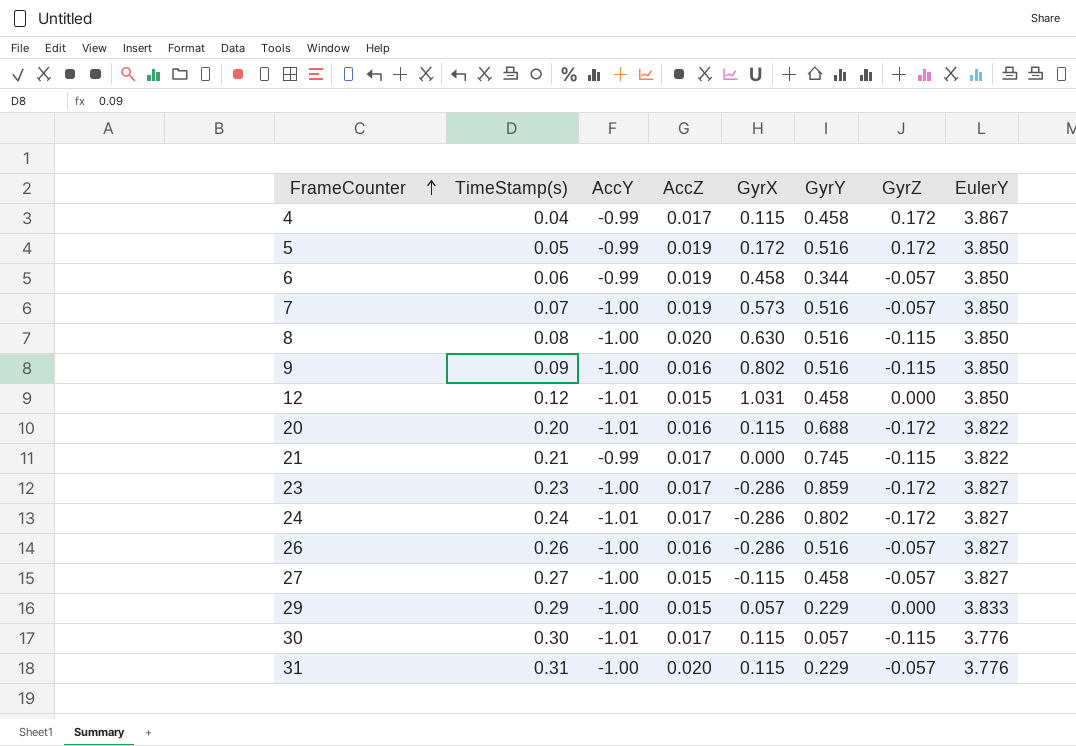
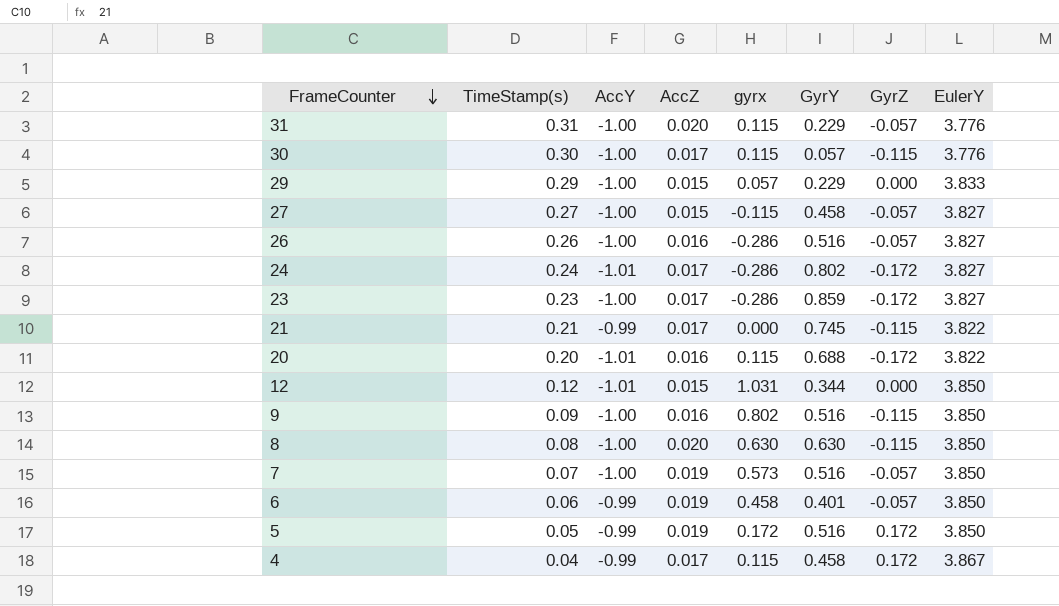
row order: FrameCounter ascending -> FrameCounter descending
column name: GyrX -> gyrx
30 | AccY: -1.01 -> -1.00
12 | GyrY: 0.458 -> 0.344
8 | GyrY: 0.516 -> 0.630
6 | GyrY: 0.344 -> 0.401

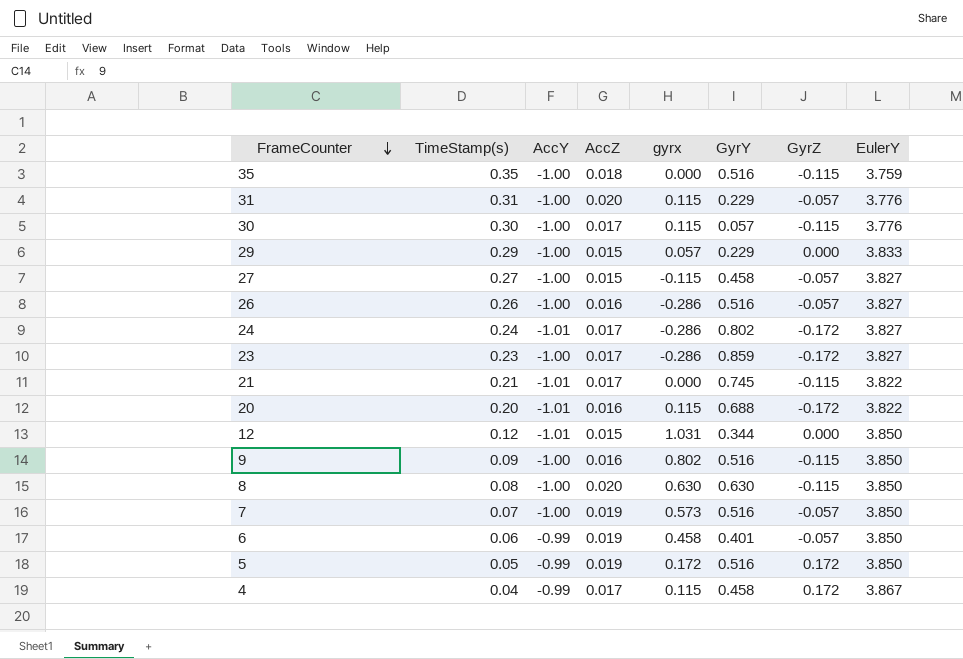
row 35: none -> 0.35 | -1.00 | 0.018 | 0.000 | 0.516 | -0.115 | 3.759
21 | AccY: -0.99 -> -1.01

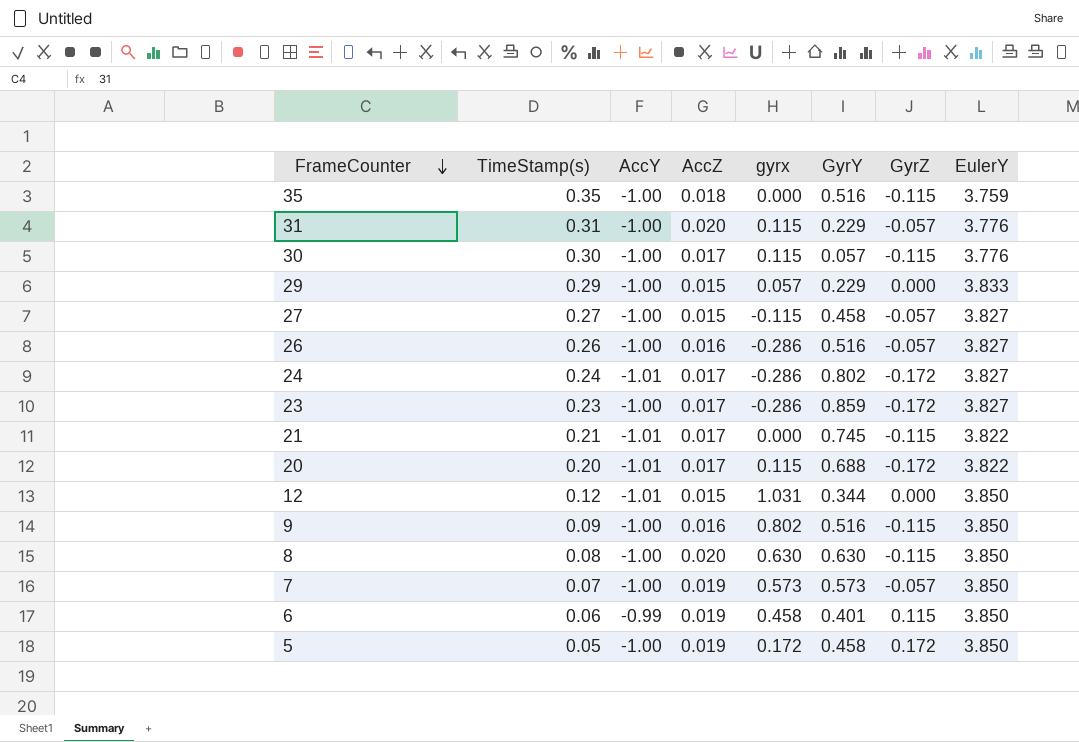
row 4: 0.04 | -0.99 | 0.017 | 0.115 | 0.458 | 0.172 | 3.867 -> none
20 | AccZ: 0.016 -> 0.017
7 | GyrY: 0.516 -> 0.573
6 | GyrZ: -0.057 -> 0.115
5 | AccY: -0.99 -> -1.00
5 | GyrY: 0.516 -> 0.458

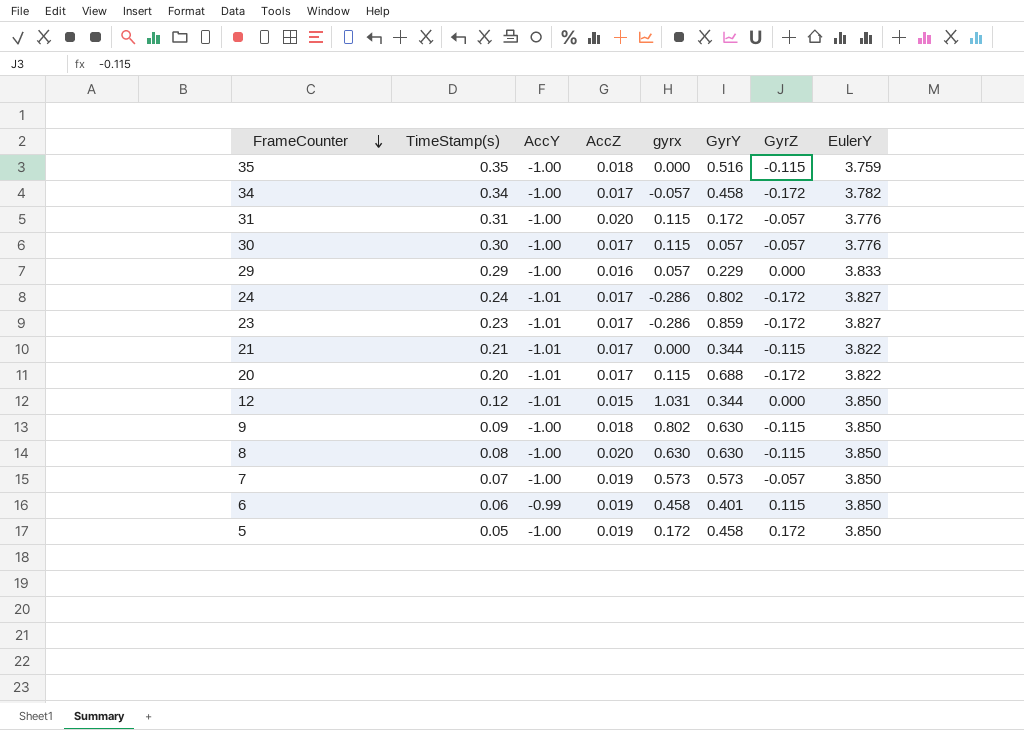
row 27: 0.27 | -1.00 | 0.015 | -0.115 | 0.458 | -0.057 | 3.827 -> none
row 26: 0.26 | -1.00 | 0.016 | -0.286 | 0.516 | -0.057 | 3.827 -> none
row 34: none -> 0.34 | -1.00 | 0.017 | -0.057 | 0.458 | -0.172 | 3.782
31 | GyrY: 0.229 -> 0.172
30 | GyrZ: -0.115 -> -0.057
29 | AccZ: 0.015 -> 0.016
23 | AccY: -1.00 -> -1.01
21 | GyrY: 0.745 -> 0.344
9 | AccZ: 0.016 -> 0.018
9 | GyrY: 0.516 -> 0.630

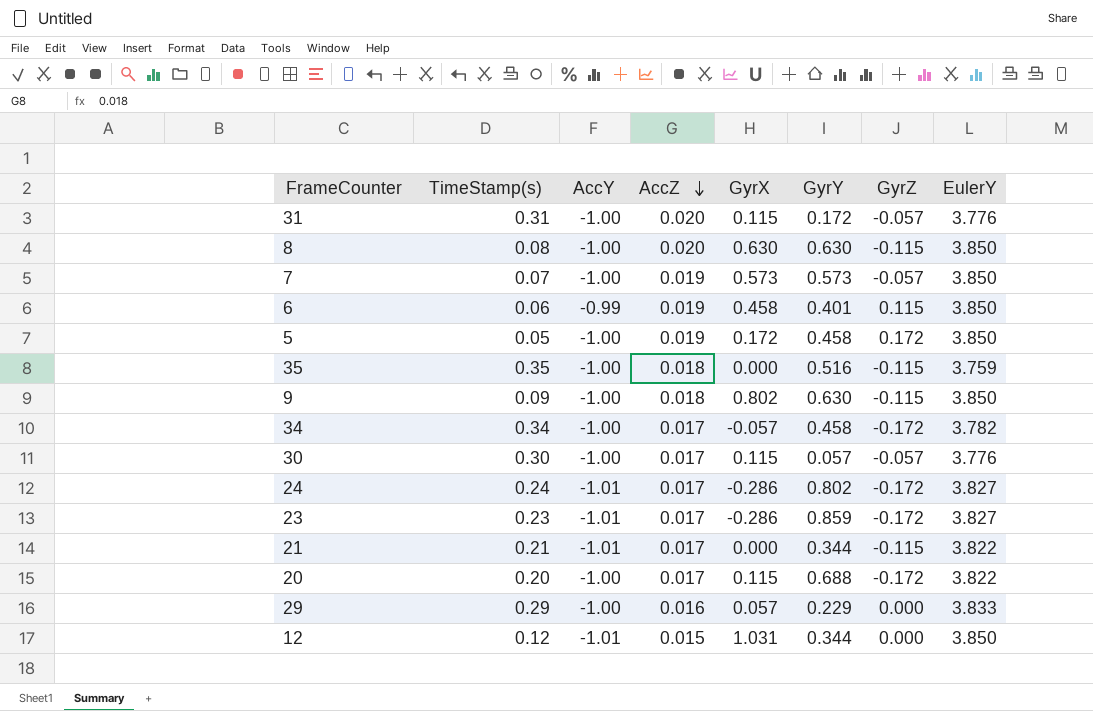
row order: FrameCounter descending -> AccZ descending
column name: gyrx -> GyrX
20 | AccY: -1.01 -> -1.00

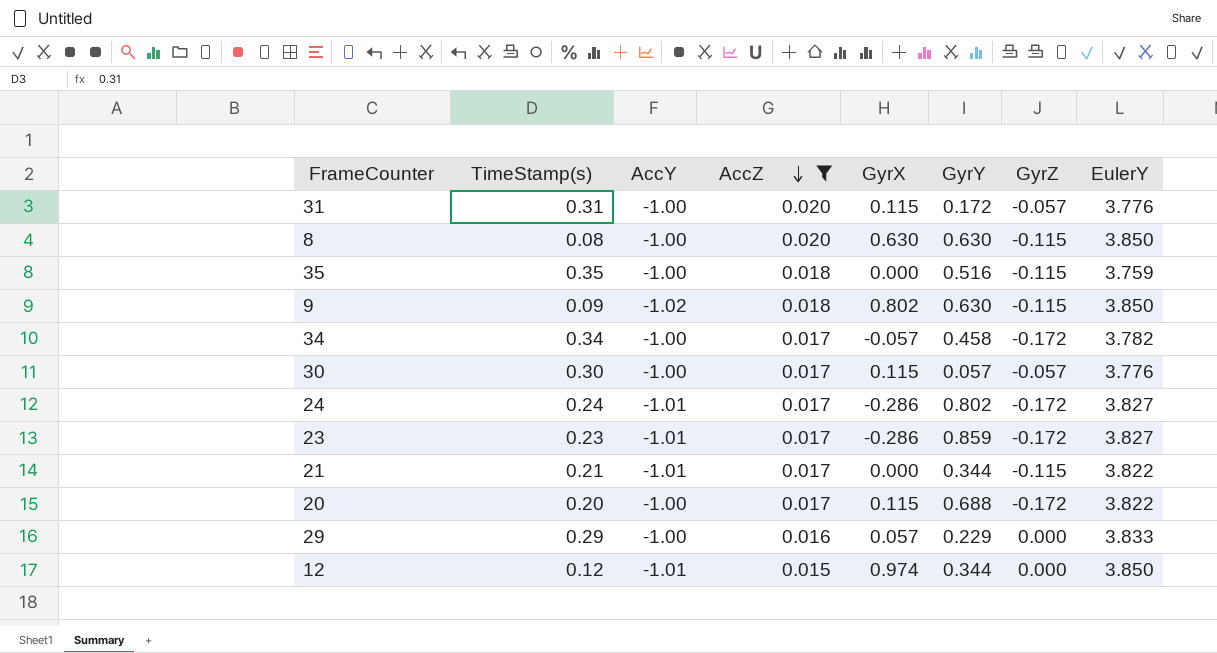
filter: none -> AccZ != 0.019
9 | AccY: -1.00 -> -1.02
12 | GyrX: 1.031 -> 0.974

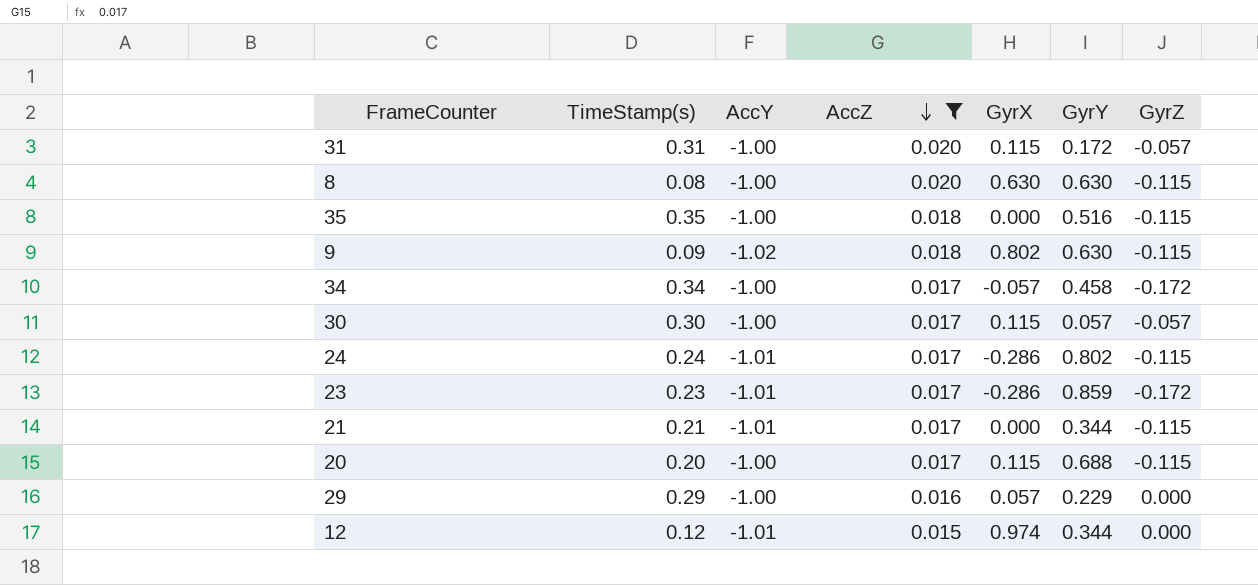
column EulerY | position: 8 -> none
24 | GyrZ: -0.172 -> -0.115
20 | GyrZ: -0.172 -> -0.115

